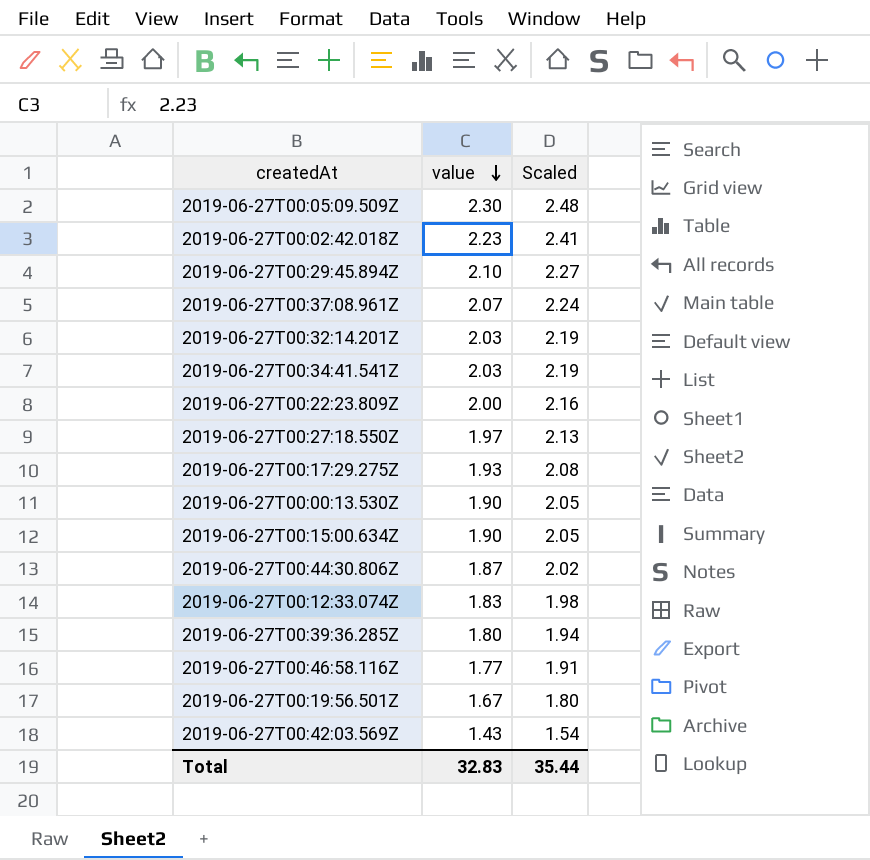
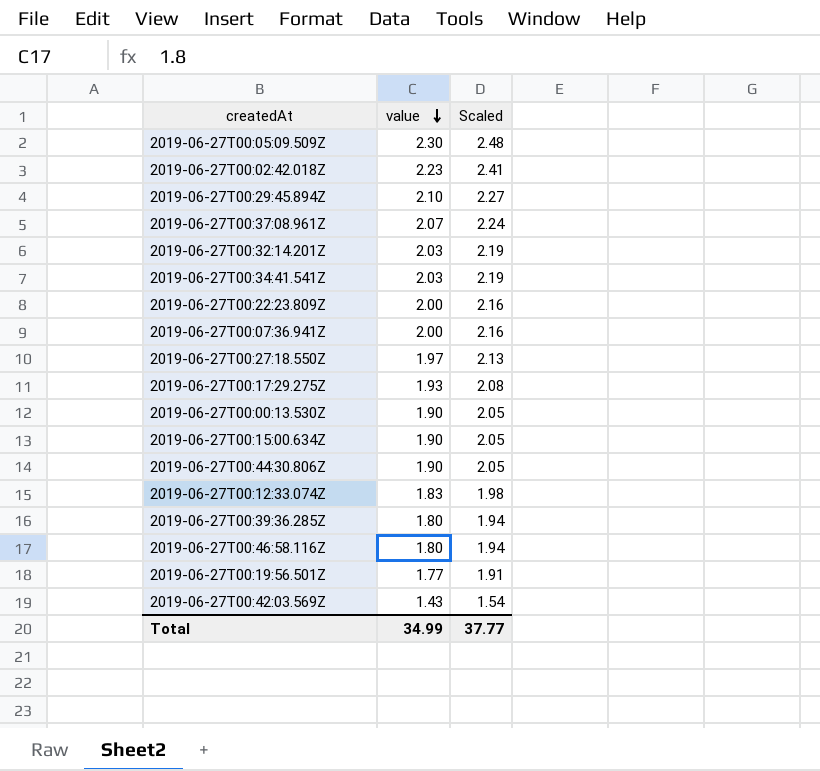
row 2019-06-27T00:07:36.941Z: none -> 2.00 | 2.16
2019-06-27T00:44:30.806Z | value: 1.87 -> 1.90
2019-06-27T00:44:30.806Z | Scaled: 2.02 -> 2.05
2019-06-27T00:46:58.116Z | value: 1.77 -> 1.80
2019-06-27T00:46:58.116Z | Scaled: 1.91 -> 1.94
2019-06-27T00:19:56.501Z | value: 1.67 -> 1.77
2019-06-27T00:19:56.501Z | Scaled: 1.80 -> 1.91
Total | value: 32.83 -> 34.99
Total | Scaled: 35.44 -> 37.77

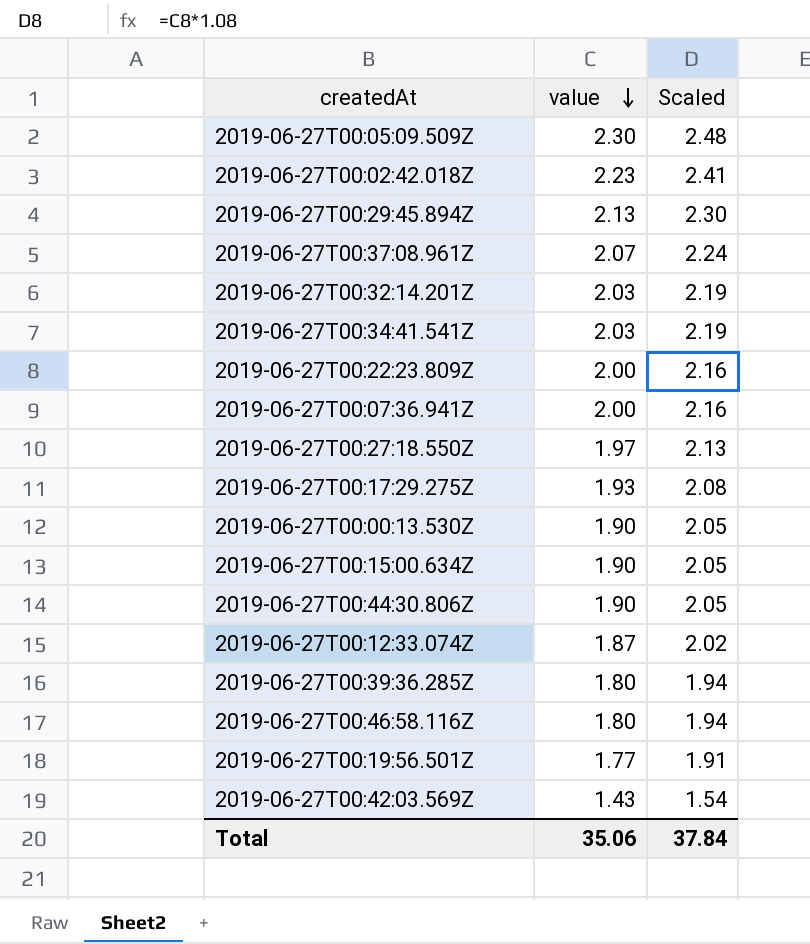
2019-06-27T00:29:45.894Z | value: 2.10 -> 2.13
2019-06-27T00:29:45.894Z | Scaled: 2.27 -> 2.30
2019-06-27T00:12:33.074Z | value: 1.83 -> 1.87
2019-06-27T00:12:33.074Z | Scaled: 1.98 -> 2.02
Total | value: 34.99 -> 35.06
Total | Scaled: 37.77 -> 37.84

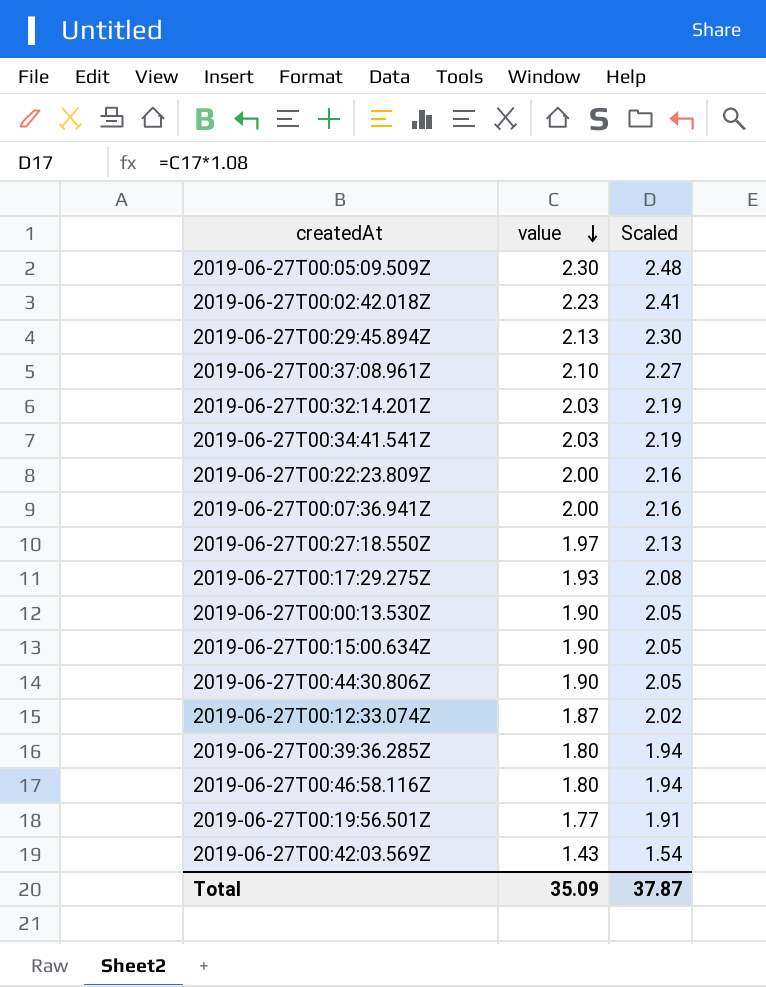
2019-06-27T00:37:08.961Z | value: 2.07 -> 2.10
2019-06-27T00:37:08.961Z | Scaled: 2.24 -> 2.27
Total | value: 35.06 -> 35.09
Total | Scaled: 37.84 -> 37.87

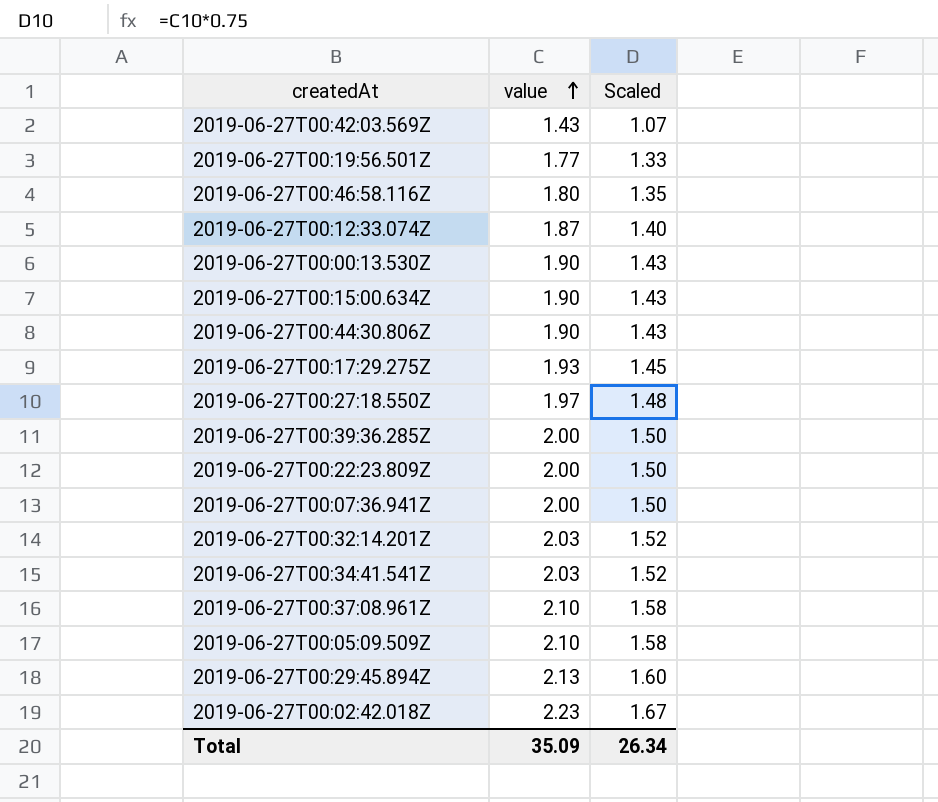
row order: value descending -> value ascending
column Scaled | formula: [value] * 1.08 -> [value] * 0.75
2019-06-27T00:39:36.285Z | value: 1.80 -> 2.00
2019-06-27T00:05:09.509Z | value: 2.30 -> 2.10
Total | Scaled: 37.87 -> 26.34

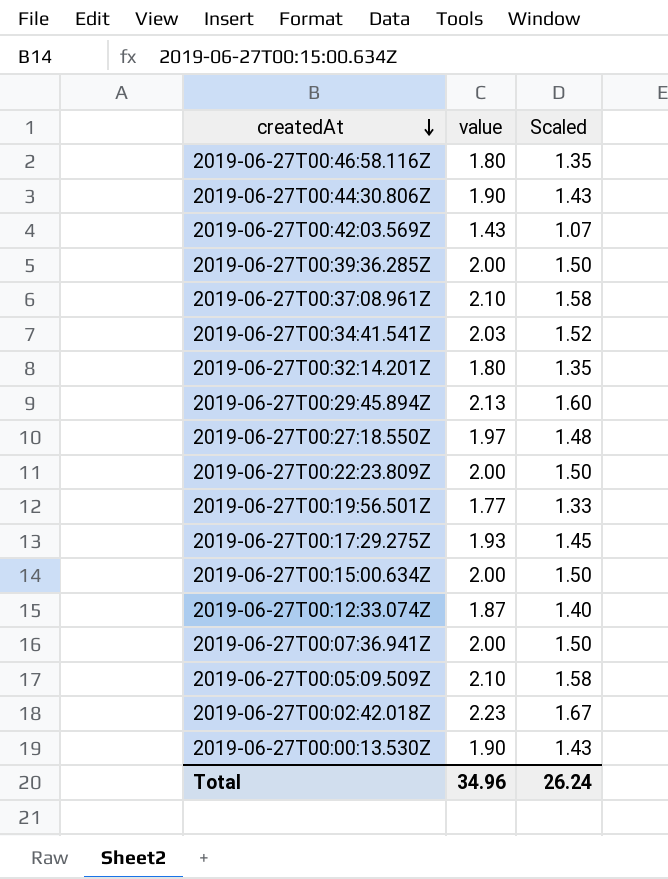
row order: value ascending -> createdAt descending
2019-06-27T00:32:14.201Z | value: 2.03 -> 1.80
2019-06-27T00:32:14.201Z | Scaled: 1.52 -> 1.35
2019-06-27T00:15:00.634Z | value: 1.90 -> 2.00
2019-06-27T00:15:00.634Z | Scaled: 1.43 -> 1.50
Total | value: 35.09 -> 34.96
Total | Scaled: 26.34 -> 26.24

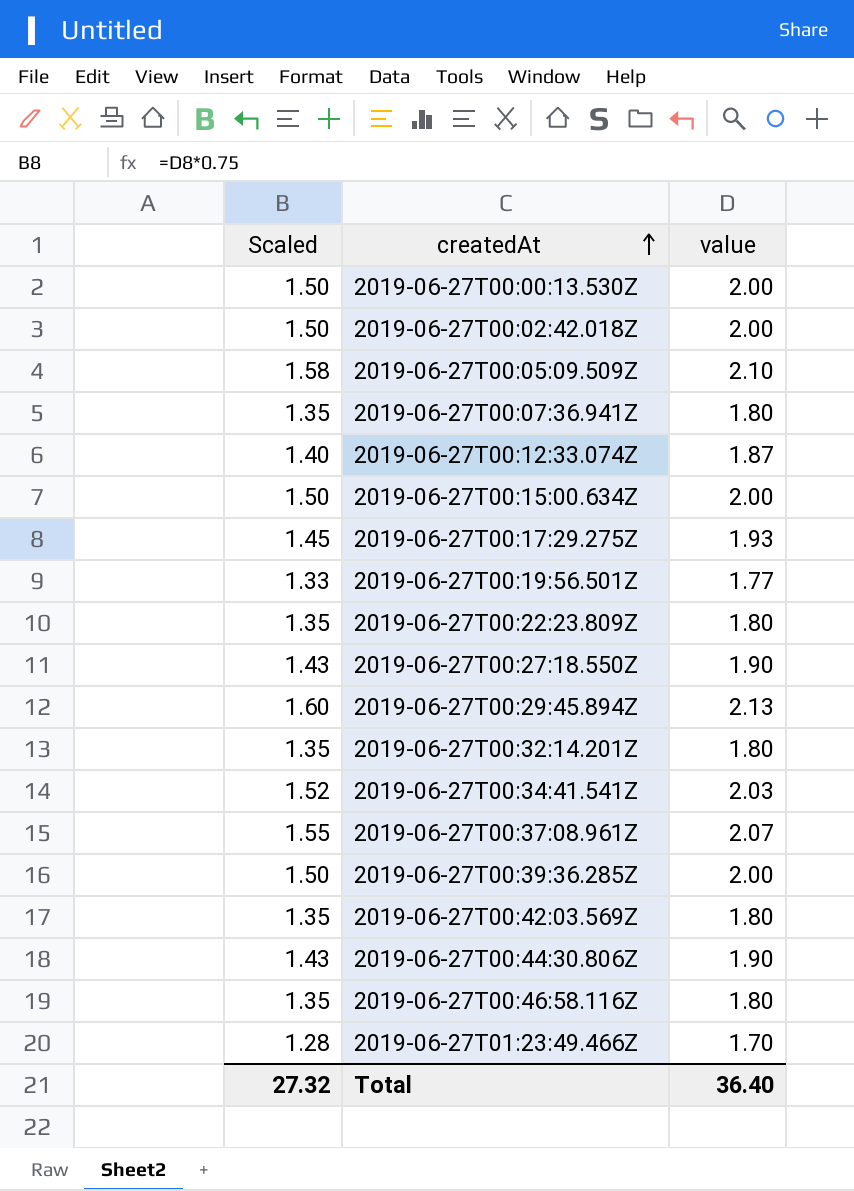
row order: createdAt descending -> createdAt ascending
column Scaled | position: 3 -> 1
2019-06-27T00:00:13.530Z | Scaled: 1.43 -> 1.50
2019-06-27T00:00:13.530Z | value: 1.90 -> 2.00
2019-06-27T00:02:42.018Z | Scaled: 1.67 -> 1.50
2019-06-27T00:02:42.018Z | value: 2.23 -> 2.00
2019-06-27T00:07:36.941Z | Scaled: 1.50 -> 1.35
2019-06-27T00:07:36.941Z | value: 2.00 -> 1.80
2019-06-27T00:22:23.809Z | Scaled: 1.50 -> 1.35
2019-06-27T00:22:23.809Z | value: 2.00 -> 1.80
2019-06-27T00:27:18.550Z | Scaled: 1.48 -> 1.43
2019-06-27T00:27:18.550Z | value: 1.97 -> 1.90
2019-06-27T00:37:08.961Z | Scaled: 1.58 -> 1.55
2019-06-27T00:37:08.961Z | value: 2.10 -> 2.07
2019-06-27T00:42:03.569Z | Scaled: 1.07 -> 1.35
2019-06-27T00:42:03.569Z | value: 1.43 -> 1.80
row 2019-06-27T01:23:49.466Z: none -> 1.28 | 1.70
Total | Scaled: 26.24 -> 27.32
Total | value: 34.96 -> 36.40

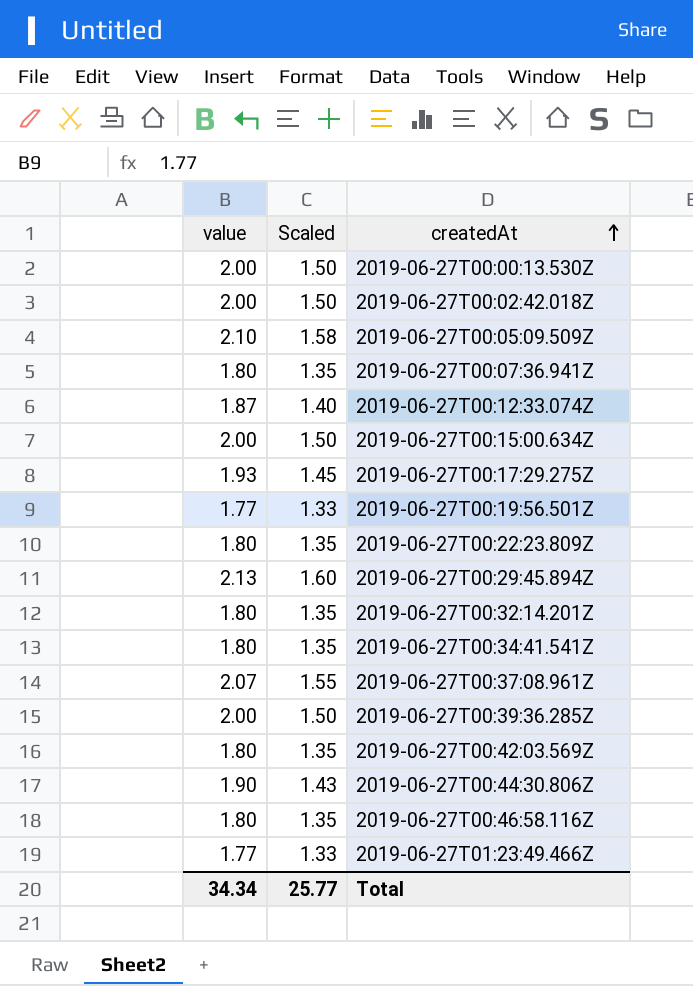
column value | position: 3 -> 1
row 2019-06-27T00:27:18.550Z: 1.43 | 1.90 -> none
2019-06-27T00:34:41.541Z | value: 2.03 -> 1.80
2019-06-27T00:34:41.541Z | Scaled: 1.52 -> 1.35
2019-06-27T01:23:49.466Z | value: 1.70 -> 1.77
2019-06-27T01:23:49.466Z | Scaled: 1.28 -> 1.33
Total | value: 36.40 -> 34.34
Total | Scaled: 27.32 -> 25.77

